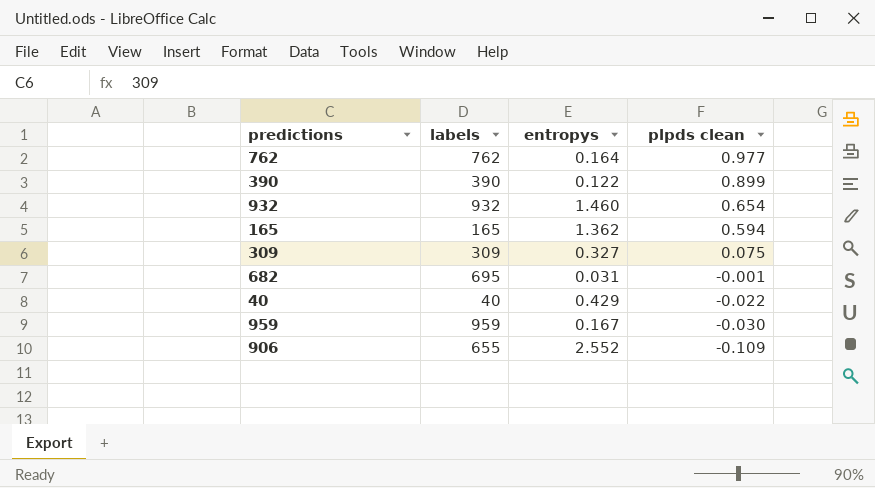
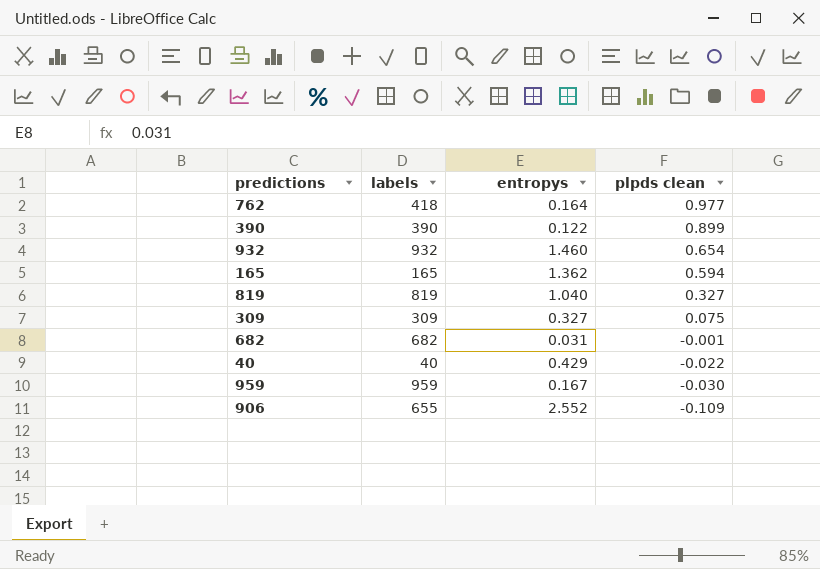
762 | labels: 762 -> 418
row 819: none -> 819 | 1.040 | 0.327
682 | labels: 695 -> 682

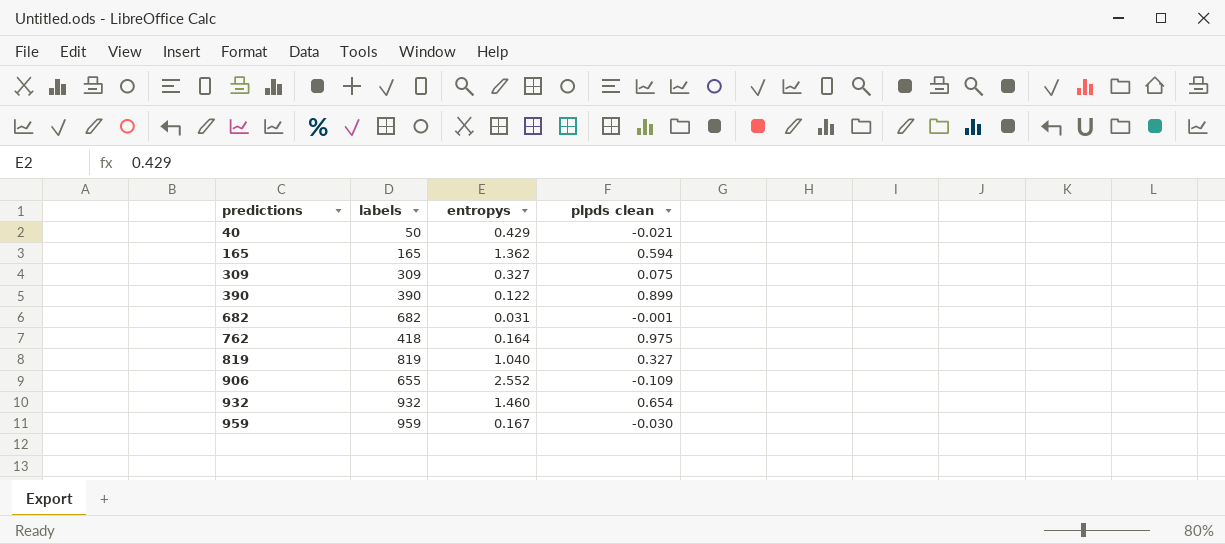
row order: plpds clean descending -> predictions ascending
40 | labels: 40 -> 50
40 | plpds clean: -0.022 -> -0.021
762 | plpds clean: 0.977 -> 0.975

